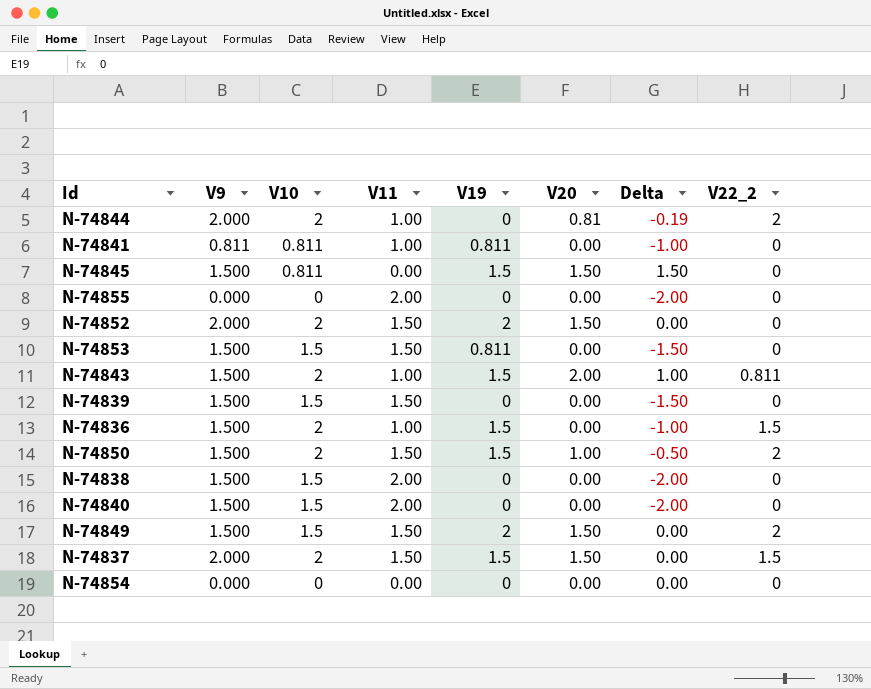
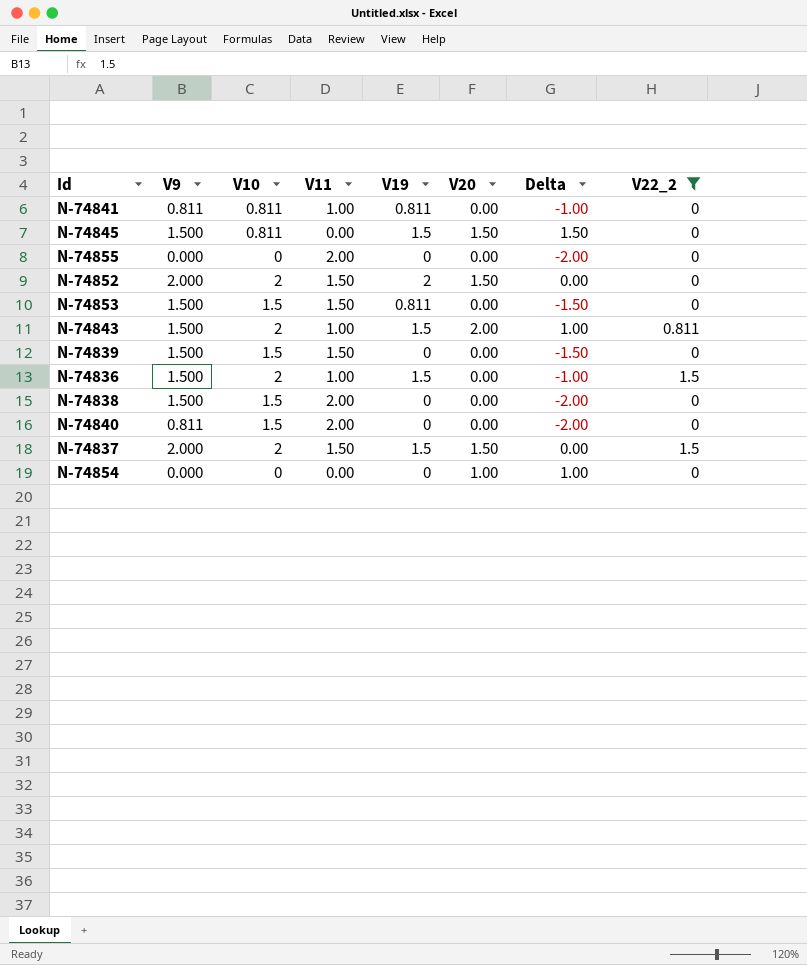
filter: none -> V22_2 != 2
N-74840 | V9: 1.500 -> 0.811
N-74854 | V20: 0.00 -> 1.00
N-74854 | Delta: 0.00 -> 1.00

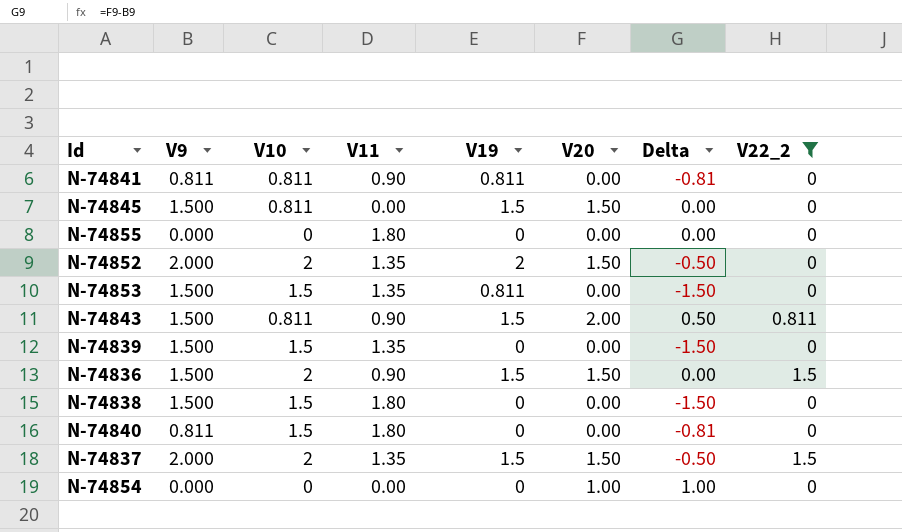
column Delta | formula: [V20] - [V11] -> [V20] - [V9]
N-74841 | V11: 1.00 -> 0.90
N-74855 | V11: 2.00 -> 1.80
N-74852 | V11: 1.50 -> 1.35
N-74853 | V11: 1.50 -> 1.35
N-74843 | V10: 2 -> 0.811
N-74843 | V11: 1.00 -> 0.90
N-74839 | V11: 1.50 -> 1.35
N-74836 | V11: 1.00 -> 0.90
N-74836 | V20: 0.00 -> 1.50
N-74838 | V11: 2.00 -> 1.80
N-74840 | V11: 2.00 -> 1.80
N-74837 | V11: 1.50 -> 1.35

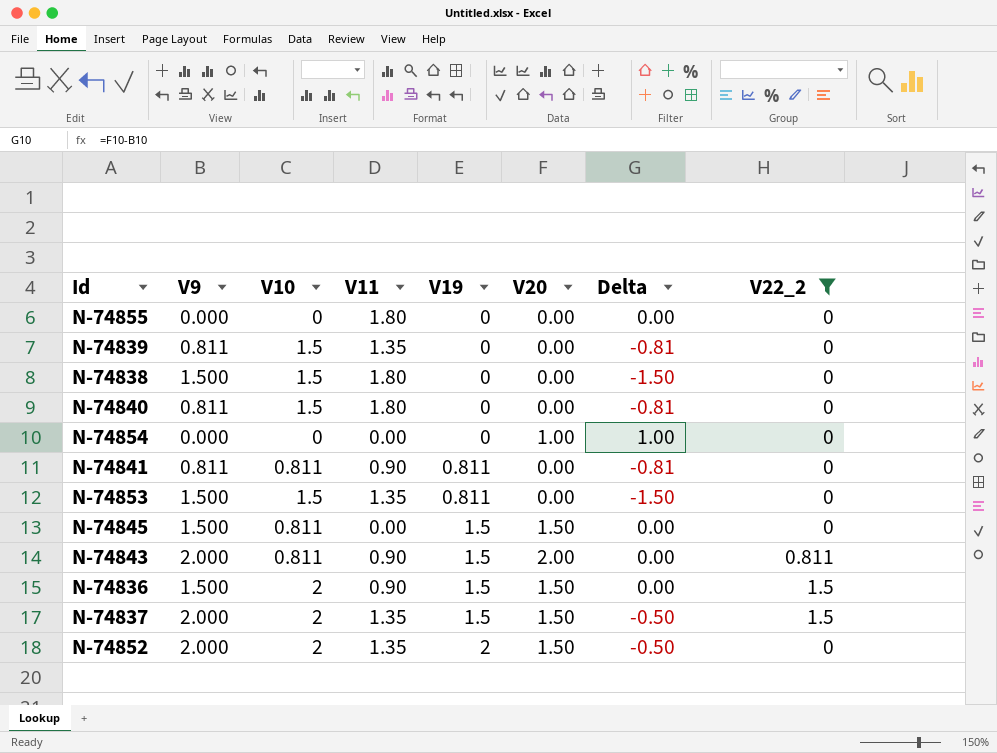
row order: none -> V19 ascending
N-74839 | V9: 1.500 -> 0.811
N-74839 | Delta: -1.50 -> -0.81
N-74843 | V9: 1.500 -> 2.000
N-74843 | Delta: 0.50 -> 0.00

